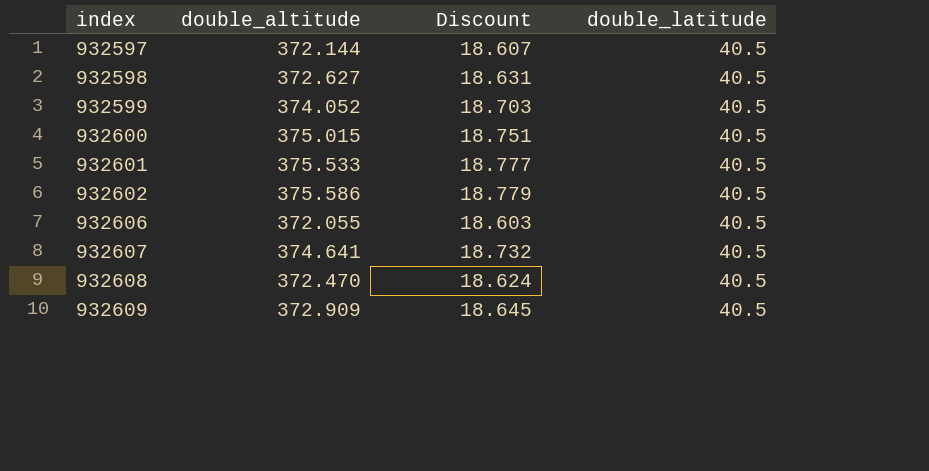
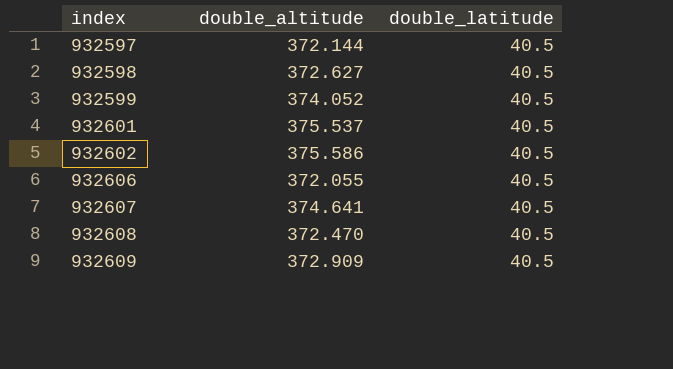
column Discount | formula: [double_altitude] * 0.05 -> none
row 932600: 375.015 | 18.751 | 40.5 -> none
932601 | double_altitude: 375.533 -> 375.537

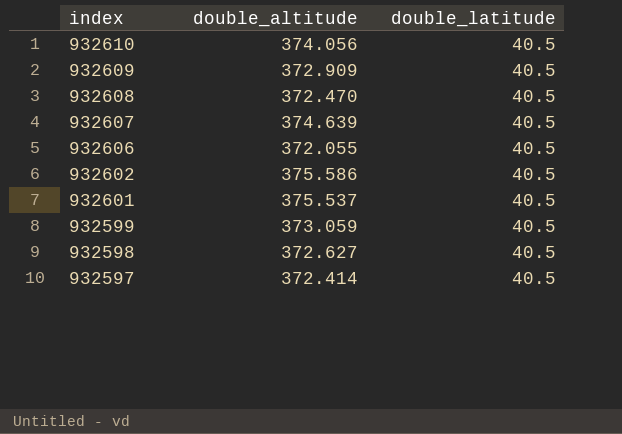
row order: index ascending -> index descending
row 932610: none -> 374.056 | 40.5
932607 | double_altitude: 374.641 -> 374.639
932599 | double_altitude: 374.052 -> 373.059
932597 | double_altitude: 372.144 -> 372.414

